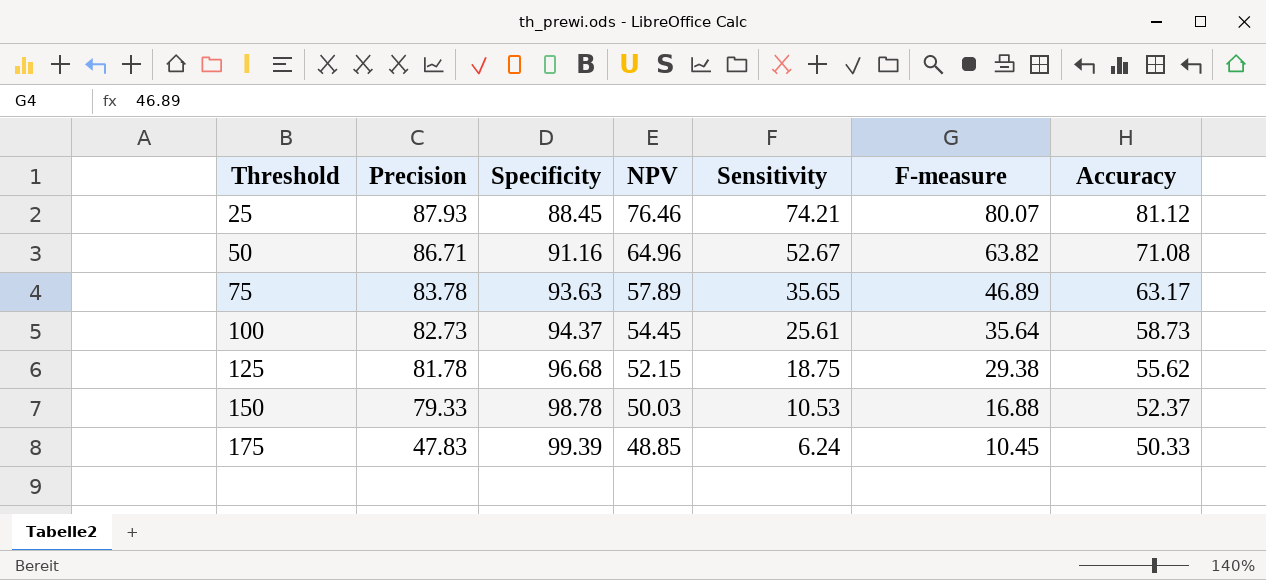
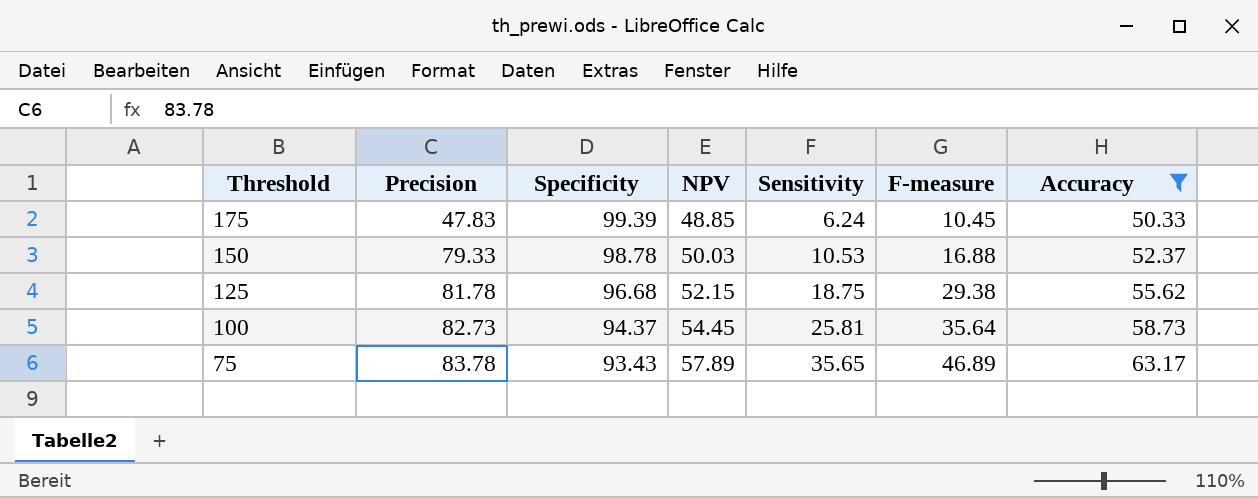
filter: none -> Accuracy <= 63.17
row order: Threshold ascending -> Threshold descending
100 | Sensitivity: 25.61 -> 25.81
75 | Specificity: 93.63 -> 93.43

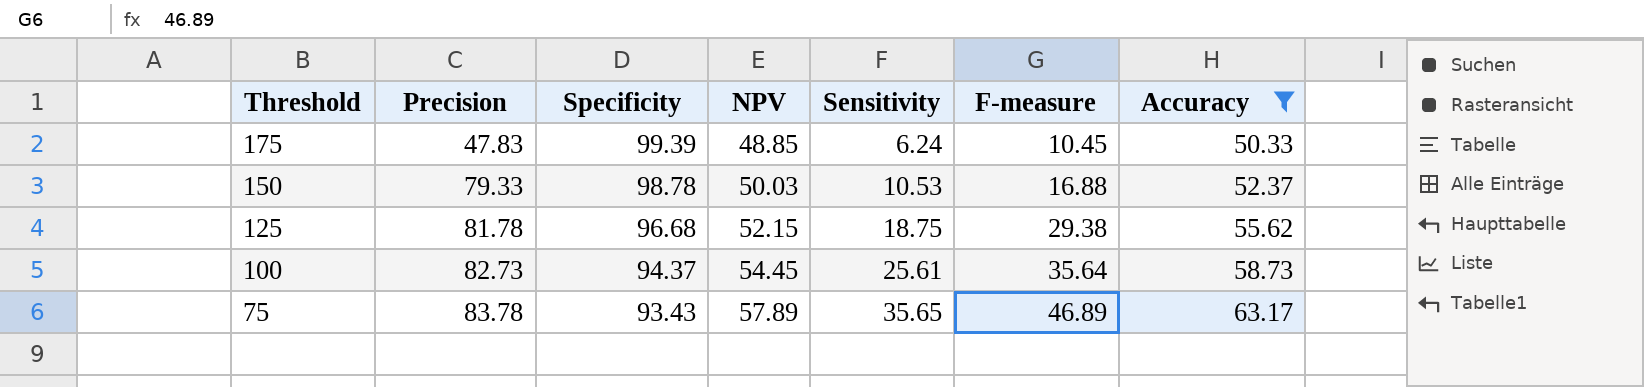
100 | Sensitivity: 25.81 -> 25.61

